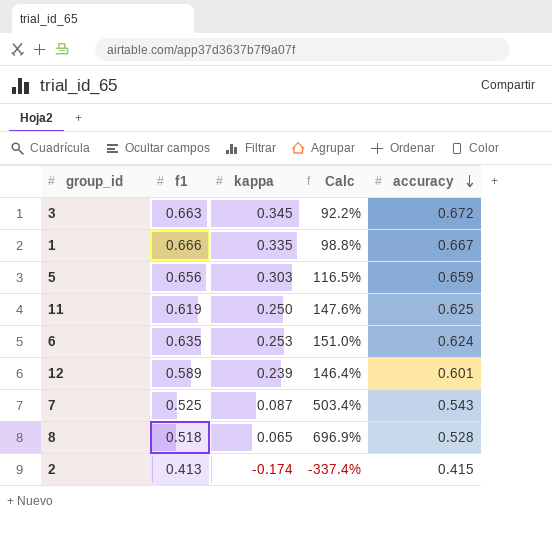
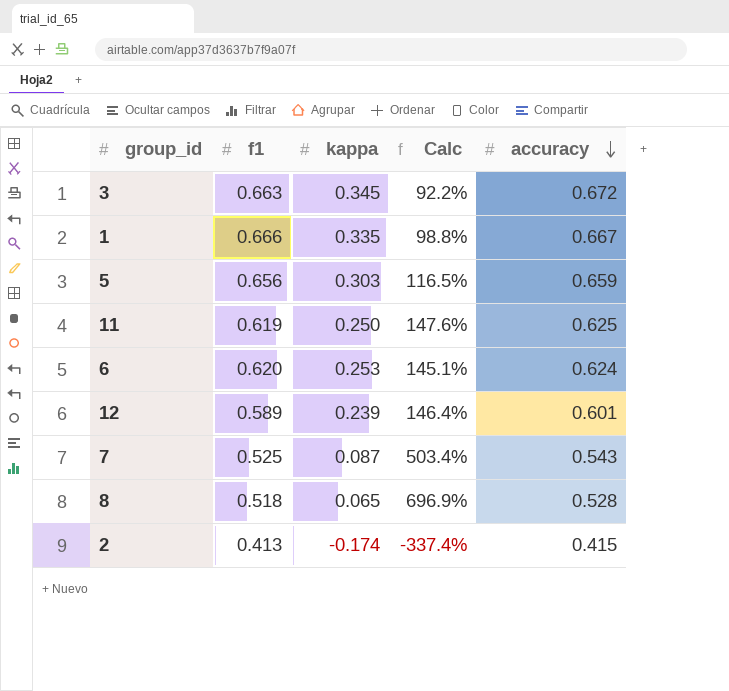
6 | f1: 0.635 -> 0.620
6 | Calc: 151.0% -> 145.1%

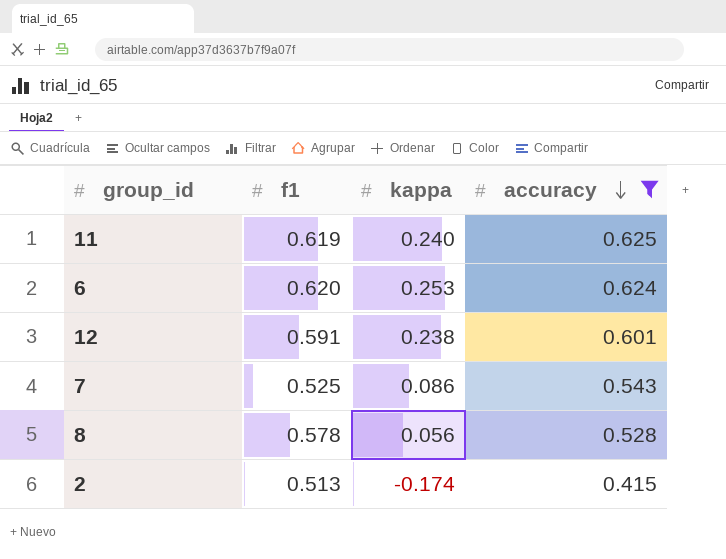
filter: none -> accuracy <= 0.625
column Calc | formula: ([f1] - [kappa]) / [kappa] -> none
11 | kappa: 0.250 -> 0.240
12 | f1: 0.589 -> 0.591
12 | kappa: 0.239 -> 0.238
7 | kappa: 0.087 -> 0.086
8 | f1: 0.518 -> 0.578
8 | kappa: 0.065 -> 0.056
2 | f1: 0.413 -> 0.513

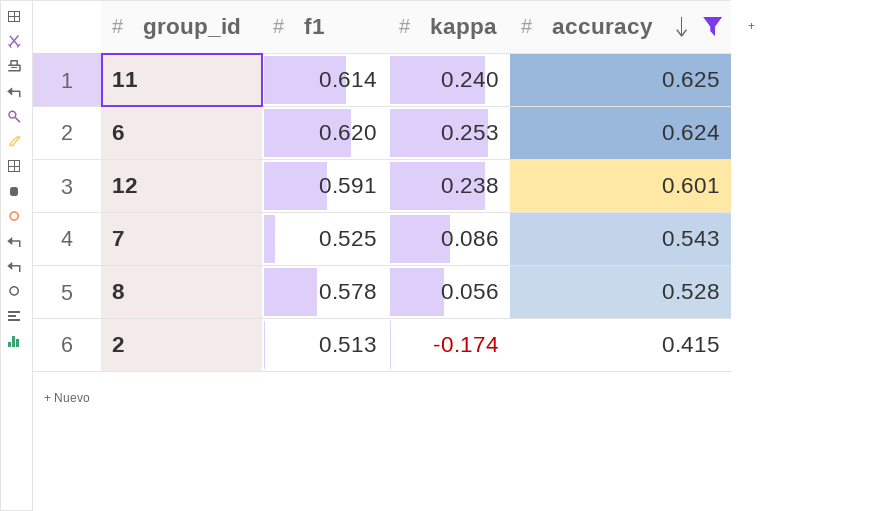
11 | f1: 0.619 -> 0.614

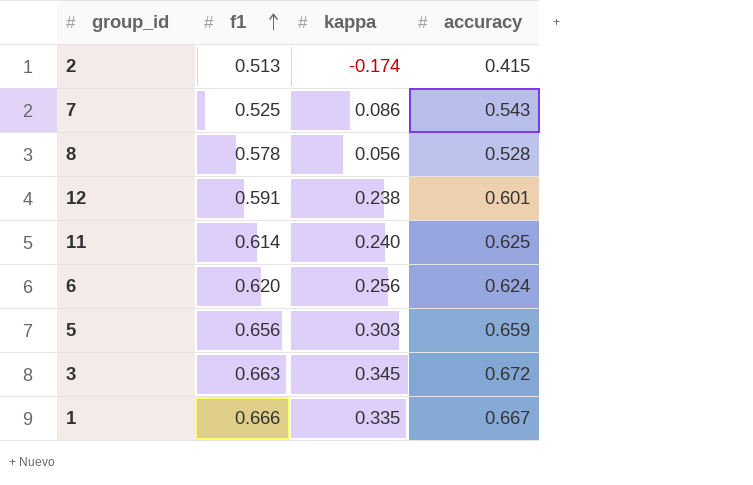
filter: accuracy <= 0.625 -> none
row order: accuracy descending -> f1 ascending
6 | kappa: 0.253 -> 0.256

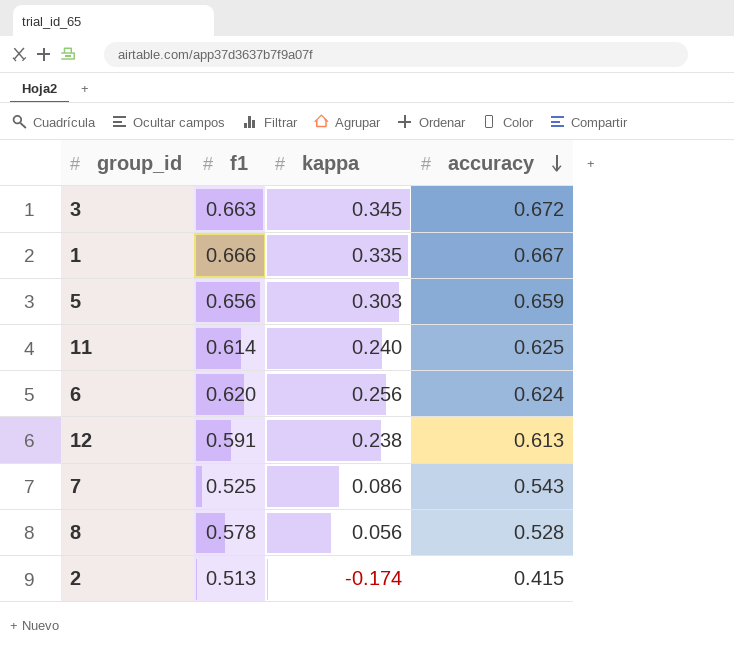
row order: f1 ascending -> accuracy descending
12 | accuracy: 0.601 -> 0.613

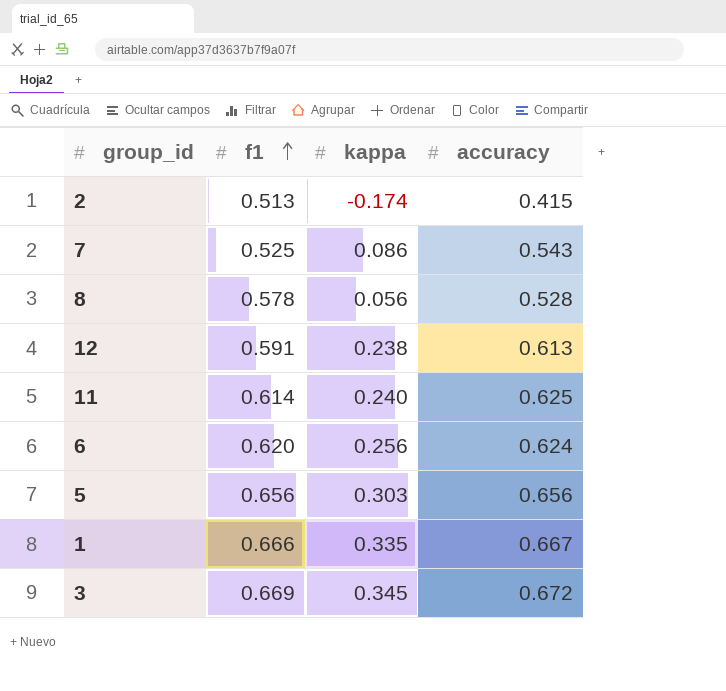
row order: accuracy descending -> f1 ascending
5 | accuracy: 0.659 -> 0.656
3 | f1: 0.663 -> 0.669

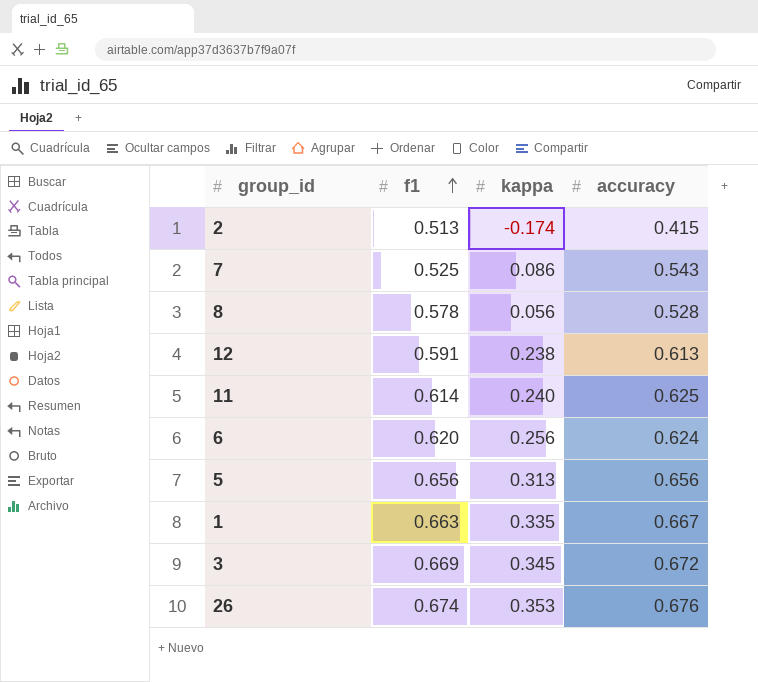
5 | kappa: 0.303 -> 0.313
1 | f1: 0.666 -> 0.663
row 26: none -> 0.674 | 0.353 | 0.676

